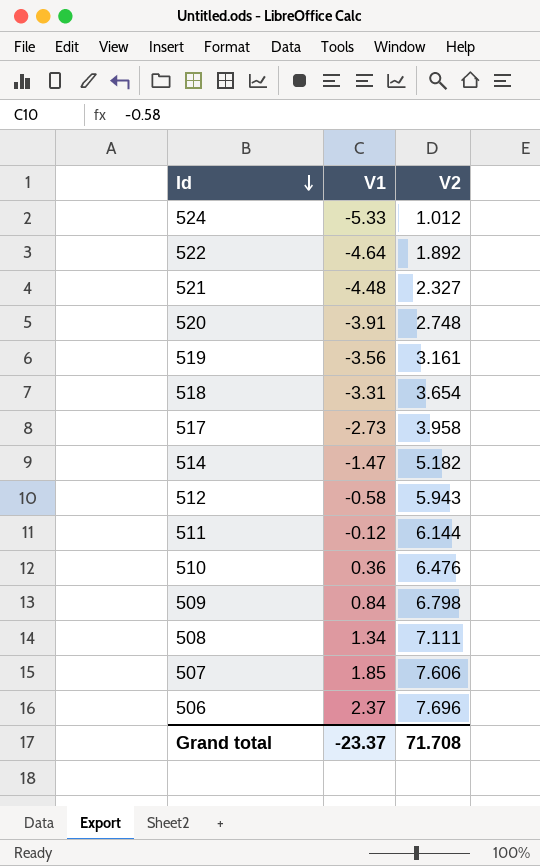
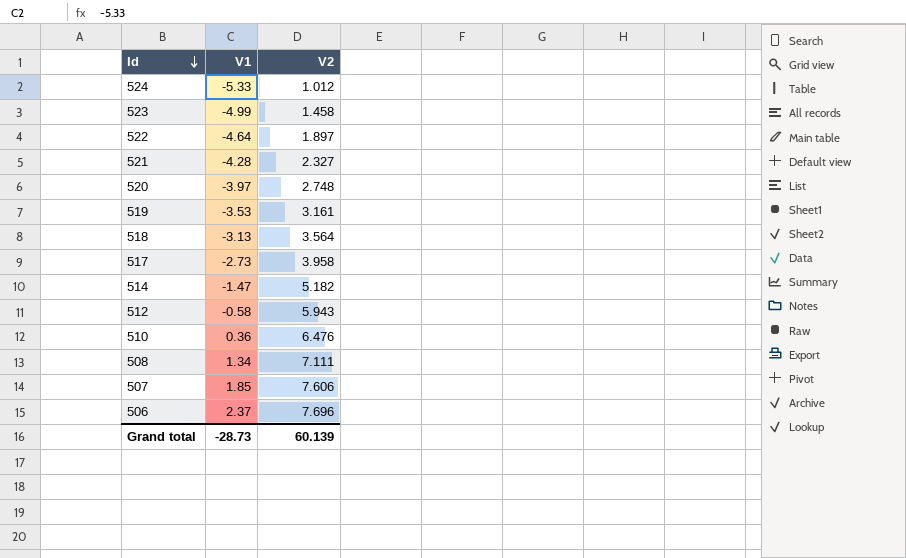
row 511: -0.12 | 6.144 -> none
row 509: 0.84 | 6.798 -> none
row 523: none -> -4.99 | 1.458
522 | V2: 1.892 -> 1.897
521 | V1: -4.48 -> -4.28
520 | V1: -3.91 -> -3.97
519 | V1: -3.56 -> -3.53
518 | V1: -3.31 -> -3.13
518 | V2: 3.654 -> 3.564
Grand total | V1: -23.37 -> -28.73
Grand total | V2: 71.708 -> 60.139

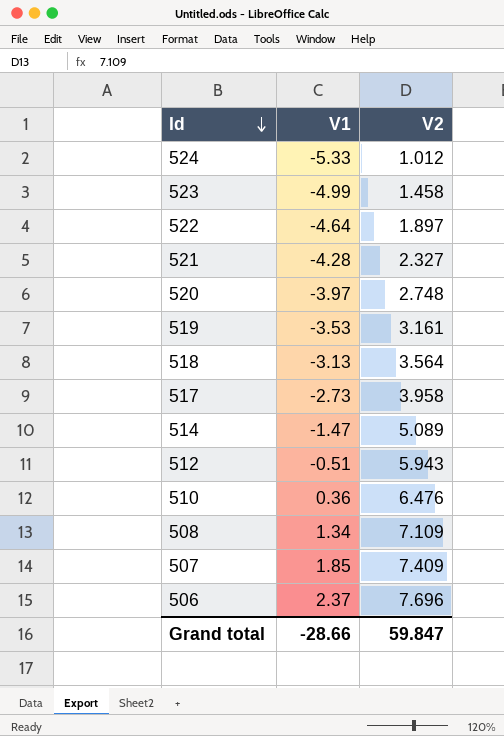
514 | V2: 5.182 -> 5.089
512 | V1: -0.58 -> -0.51
508 | V2: 7.111 -> 7.109
507 | V2: 7.606 -> 7.409
Grand total | V1: -28.73 -> -28.66
Grand total | V2: 60.139 -> 59.847

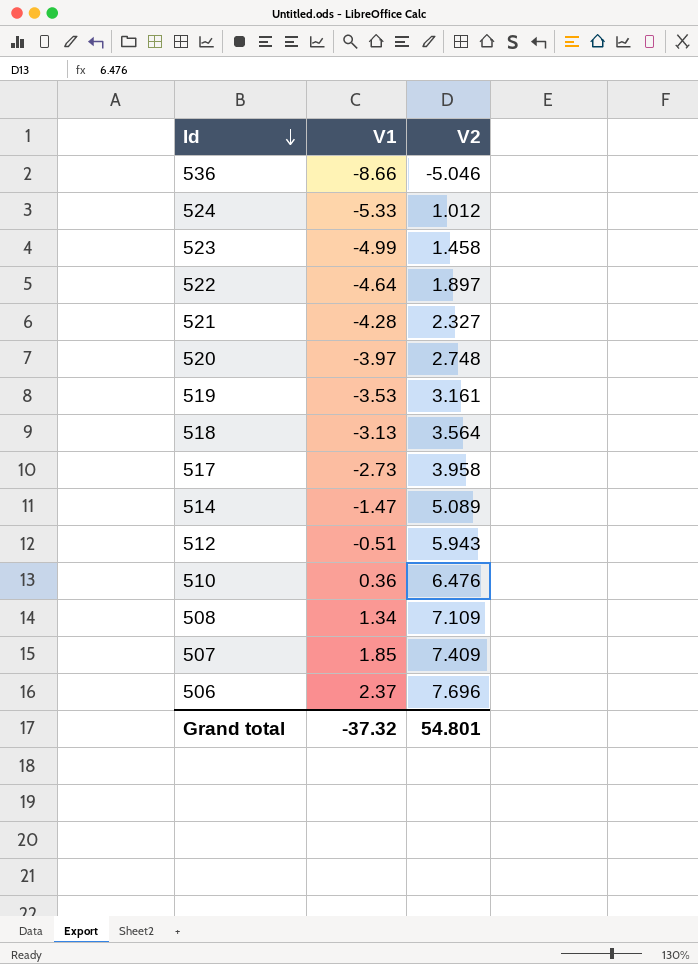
row 536: none -> -8.66 | -5.046
Grand total | V1: -28.66 -> -37.32
Grand total | V2: 59.847 -> 54.801

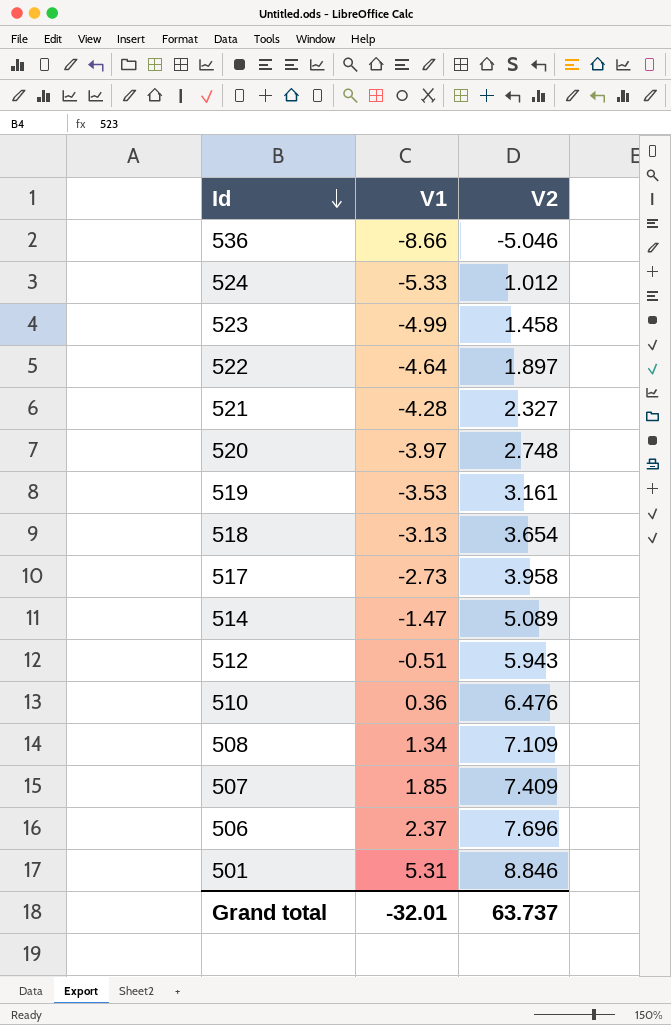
518 | V2: 3.564 -> 3.654
row 501: none -> 5.31 | 8.846
Grand total | V1: -37.32 -> -32.01
Grand total | V2: 54.801 -> 63.737

